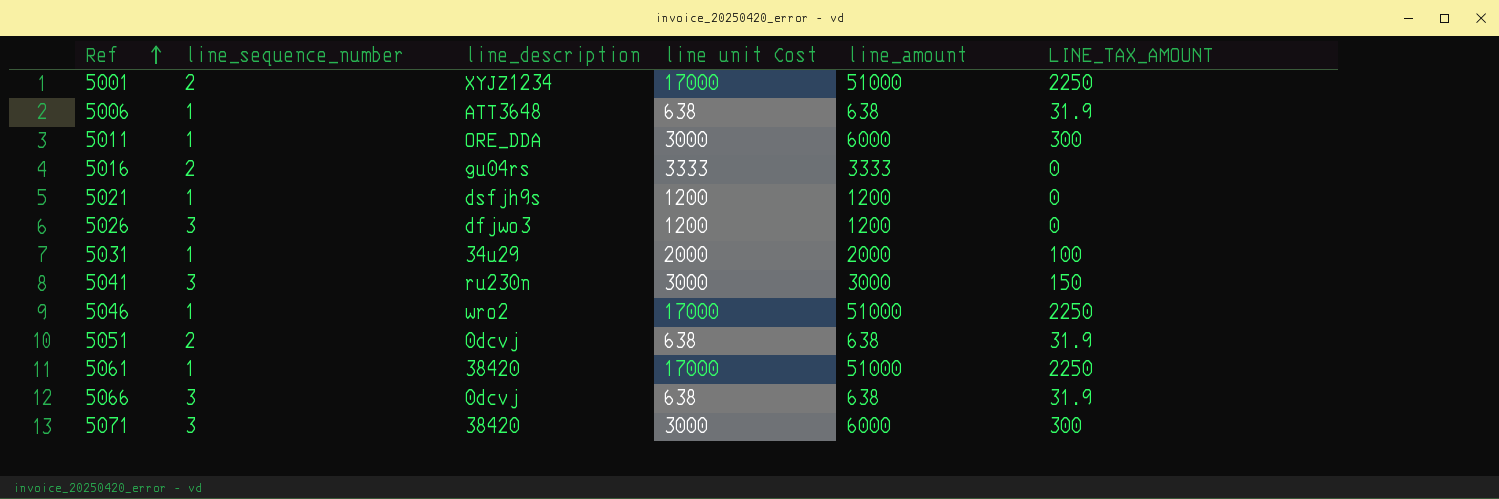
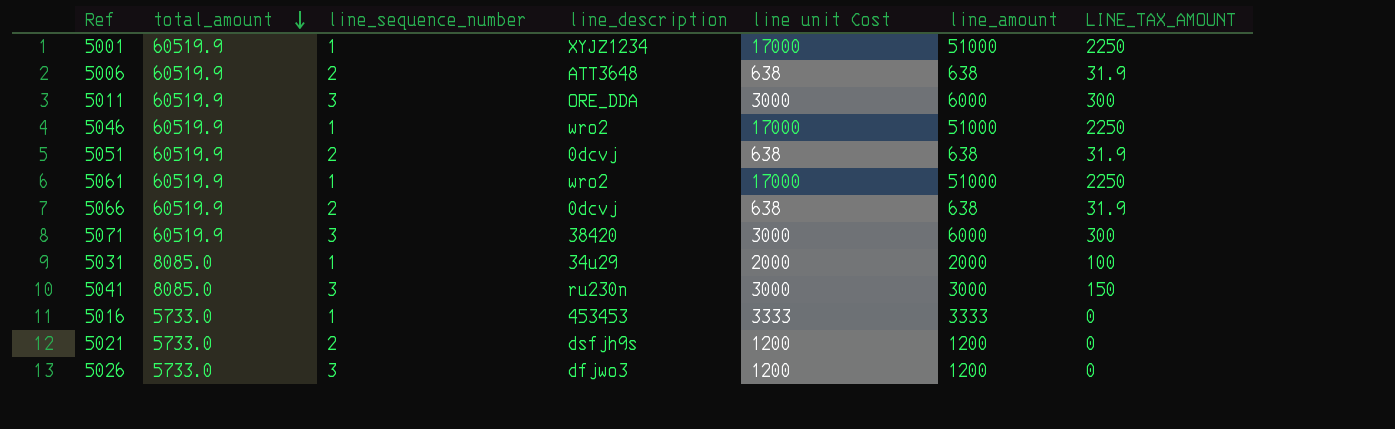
row order: Ref ascending -> total_amount descending
column total_amount | position: none -> 2
5001 | line_sequence_number: 2 -> 1
5006 | line_sequence_number: 1 -> 2
5011 | line_sequence_number: 1 -> 3
5061 | line_description: 38420 -> wro2
5066 | line_sequence_number: 3 -> 2
5016 | line_sequence_number: 2 -> 1
5016 | line_description: gu04rs -> 453453
5021 | line_sequence_number: 1 -> 2

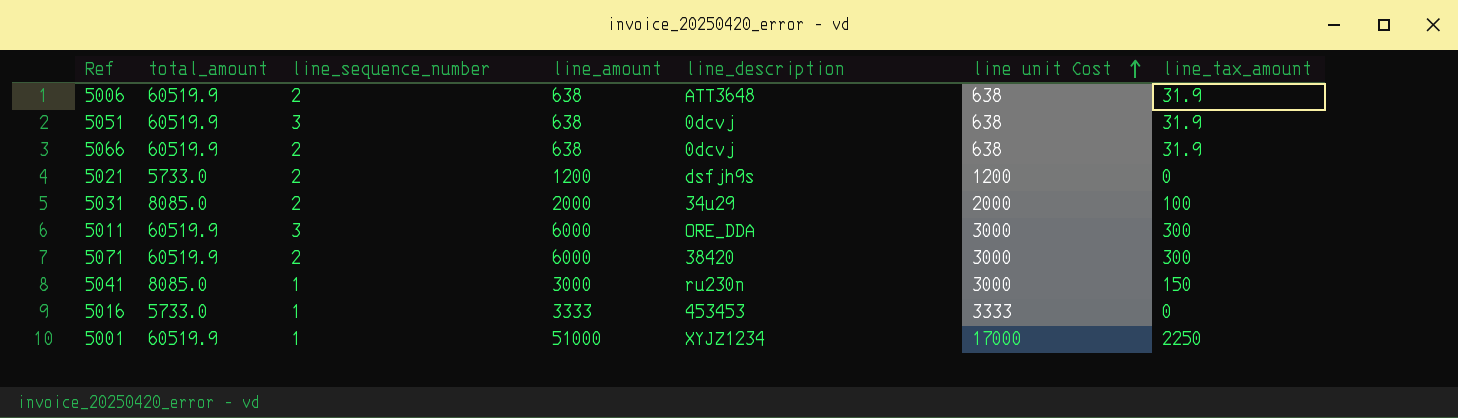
row order: total_amount descending -> line unit Cost ascending
column line_amount | position: 6 -> 4
column name: LINE_TAX_AMOUNT -> line_tax_amount
row 5046: 60519.9 | 1 | wro2 | 17000 | 51000 | 2250 -> none
row 5061: 60519.9 | 1 | wro2 | 17000 | 51000 | 2250 -> none
row 5026: 5733.0 | 3 | dfjwo3 | 1200 | 1200 | 0 -> none
5051 | line_sequence_number: 2 -> 3
5031 | line_sequence_number: 1 -> 2
5071 | line_sequence_number: 3 -> 2
5041 | line_sequence_number: 3 -> 1

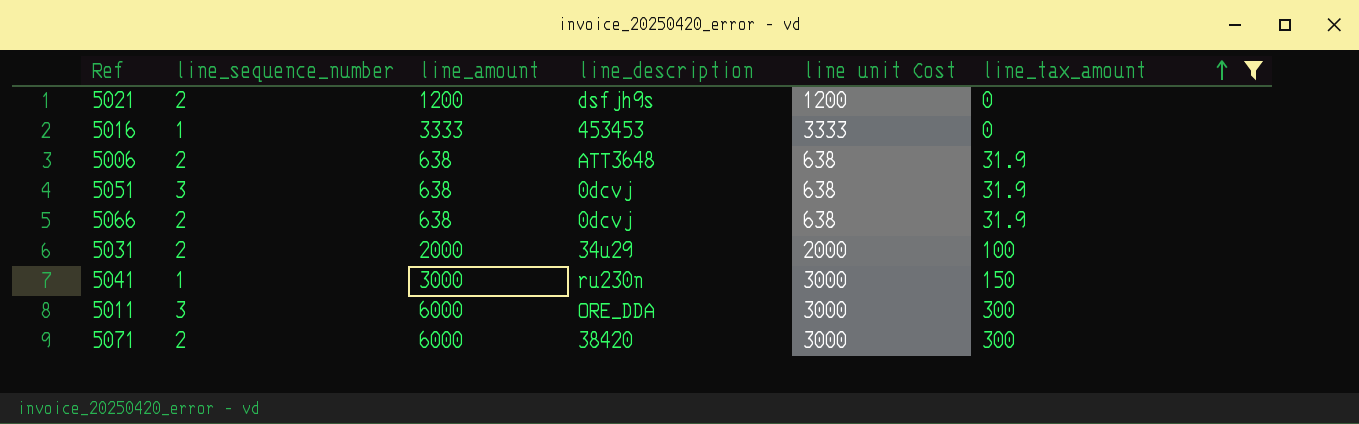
filter: none -> line_tax_amount != 2250
row order: line unit Cost ascending -> line_tax_amount ascending
column total_amount | position: 2 -> none

